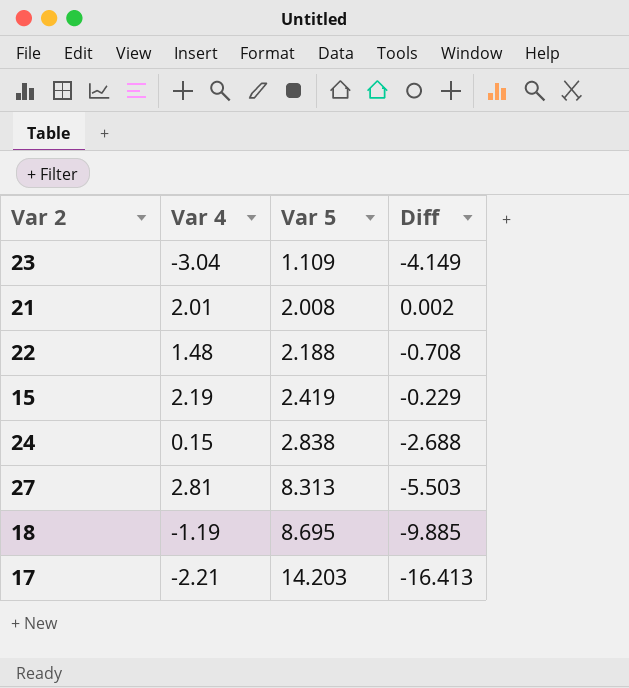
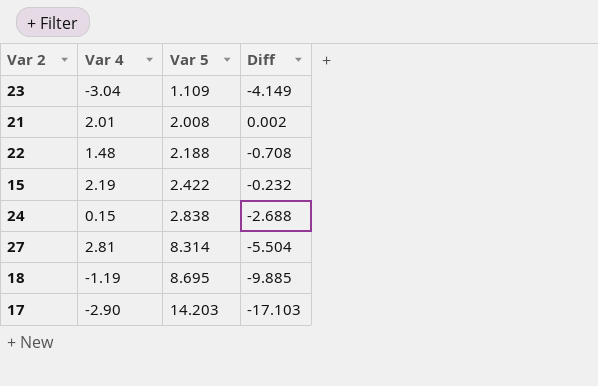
15 | Var 5: 2.419 -> 2.422
15 | Diff: -0.229 -> -0.232
27 | Var 5: 8.313 -> 8.314
27 | Diff: -5.503 -> -5.504
17 | Var 4: -2.21 -> -2.90
17 | Diff: -16.413 -> -17.103

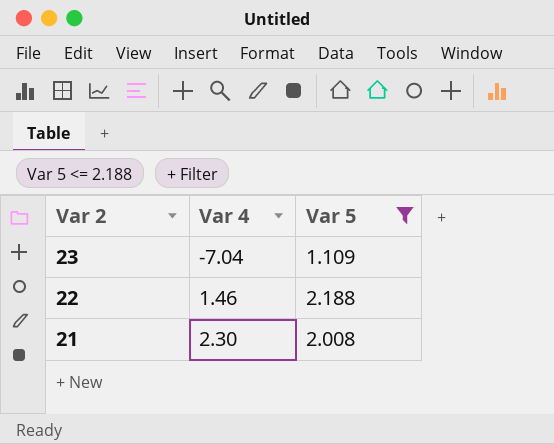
filter: none -> Var 5 <= 2.188
row order: Var 5 ascending -> Var 2 descending
column Diff | formula: [Var 4] - [Var 5] -> none
23 | Var 4: -3.04 -> -7.04
22 | Var 4: 1.48 -> 1.46
21 | Var 4: 2.01 -> 2.30

